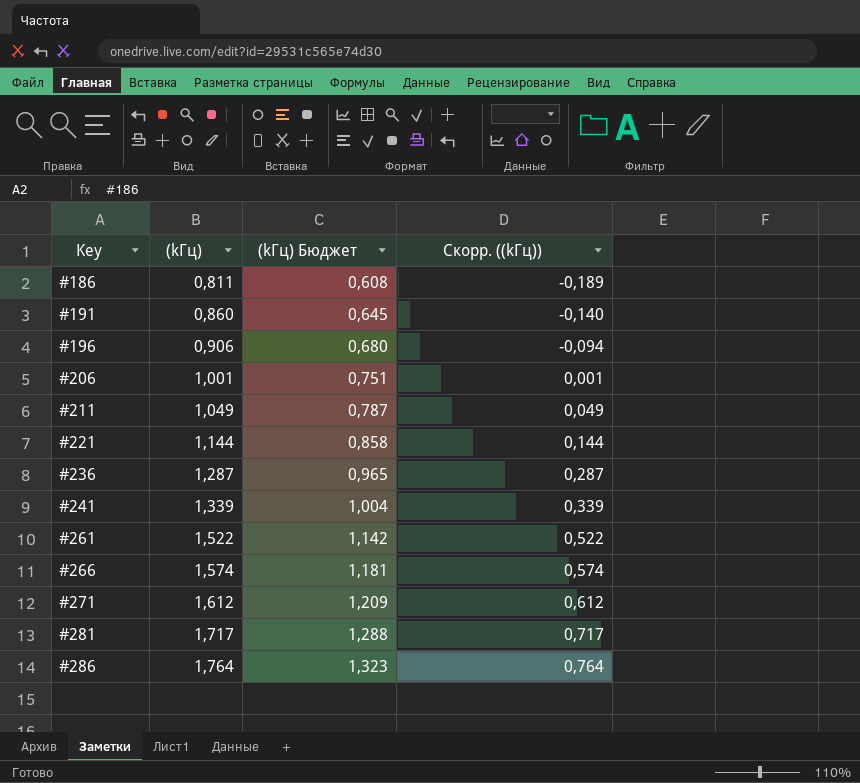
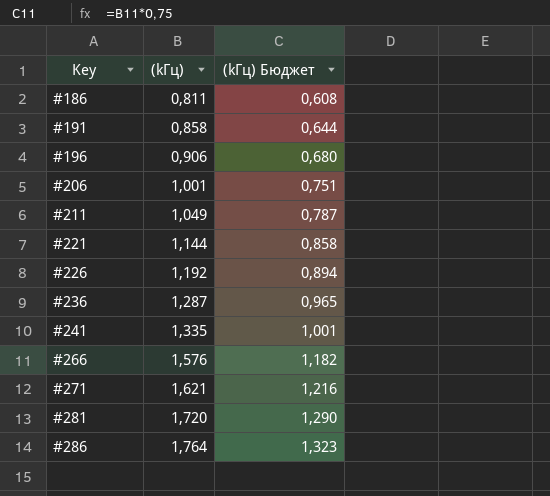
column Скорр. ((kГц)) | formula: [(kГц)] - 1 -> none
row #261: 1,522 | 1,142 | 0,522 -> none
#191 | (kГц): 0,860 -> 0,858
#191 | (kГц) Бюджет: 0,645 -> 0,644
row #226: none -> 1,192 | 0,894
#241 | (kГц): 1,339 -> 1,335
#241 | (kГц) Бюджет: 1,004 -> 1,001
#266 | (kГц): 1,574 -> 1,576
#266 | (kГц) Бюджет: 1,181 -> 1,182
#271 | (kГц): 1,612 -> 1,621
#271 | (kГц) Бюджет: 1,209 -> 1,216
#281 | (kГц): 1,717 -> 1,720
#281 | (kГц) Бюджет: 1,288 -> 1,290

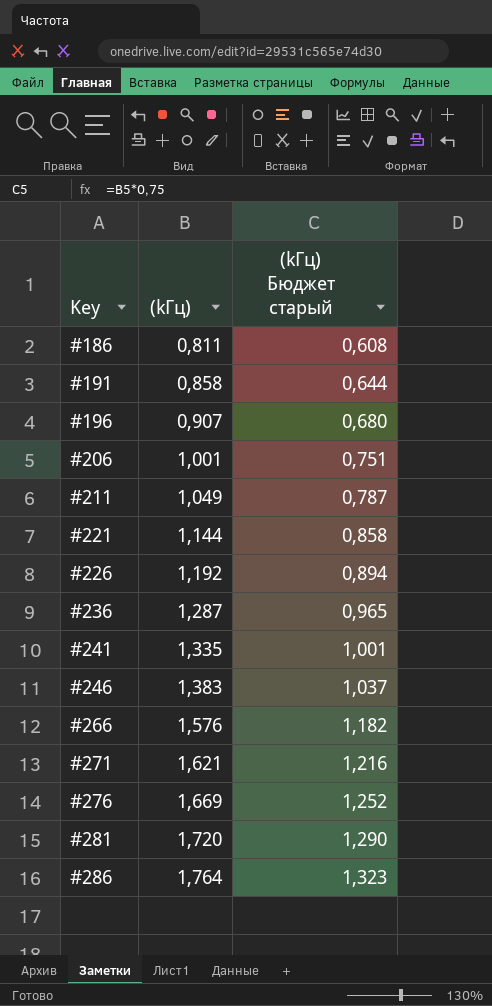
column name: (kГц) Бюджет -> (kГц) Бюджет старый
#196 | (kГц): 0,906 -> 0,907
row #246: none -> 1,383 | 1,037
row #276: none -> 1,669 | 1,252

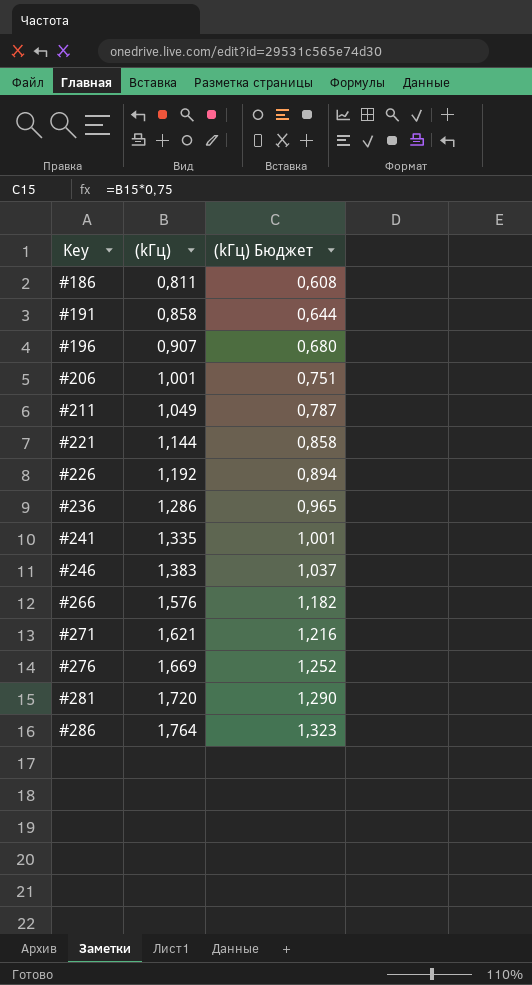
column name: (kГц) Бюджет старый -> (kГц) Бюджет
#236 | (kГц): 1,287 -> 1,286

